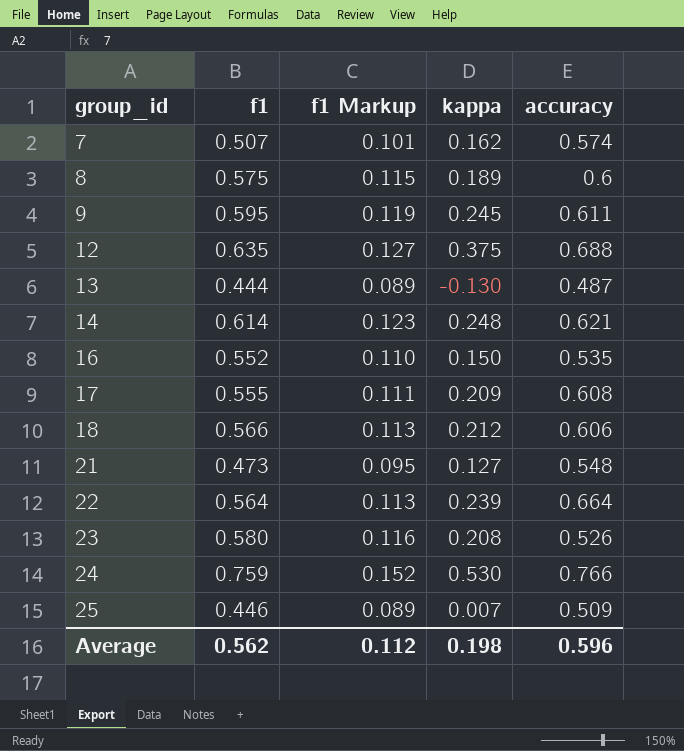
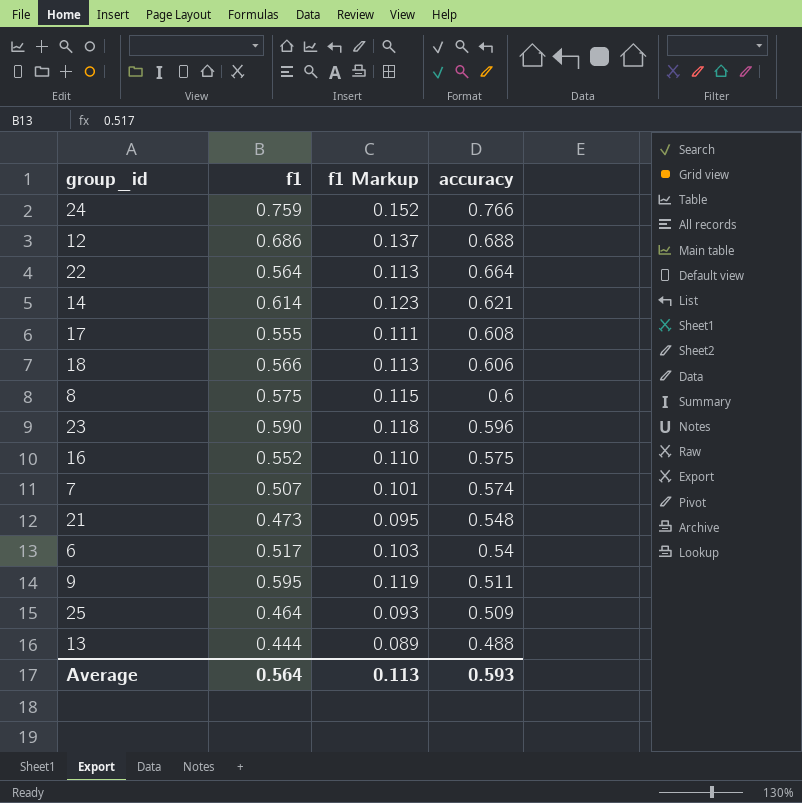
row order: group_id ascending -> accuracy descending
column kappa | position: 4 -> none
12 | f1: 0.635 -> 0.686
12 | f1 Markup: 0.127 -> 0.137
23 | f1: 0.580 -> 0.590
23 | f1 Markup: 0.116 -> 0.118
23 | accuracy: 0.526 -> 0.596
16 | accuracy: 0.535 -> 0.575
row 6: none -> 0.517 | 0.103 | 0.54
9 | accuracy: 0.611 -> 0.511
25 | f1: 0.446 -> 0.464
25 | f1 Markup: 0.089 -> 0.093
13 | accuracy: 0.487 -> 0.488
Average | f1: 0.562 -> 0.564
Average | f1 Markup: 0.112 -> 0.113
Average | accuracy: 0.596 -> 0.593

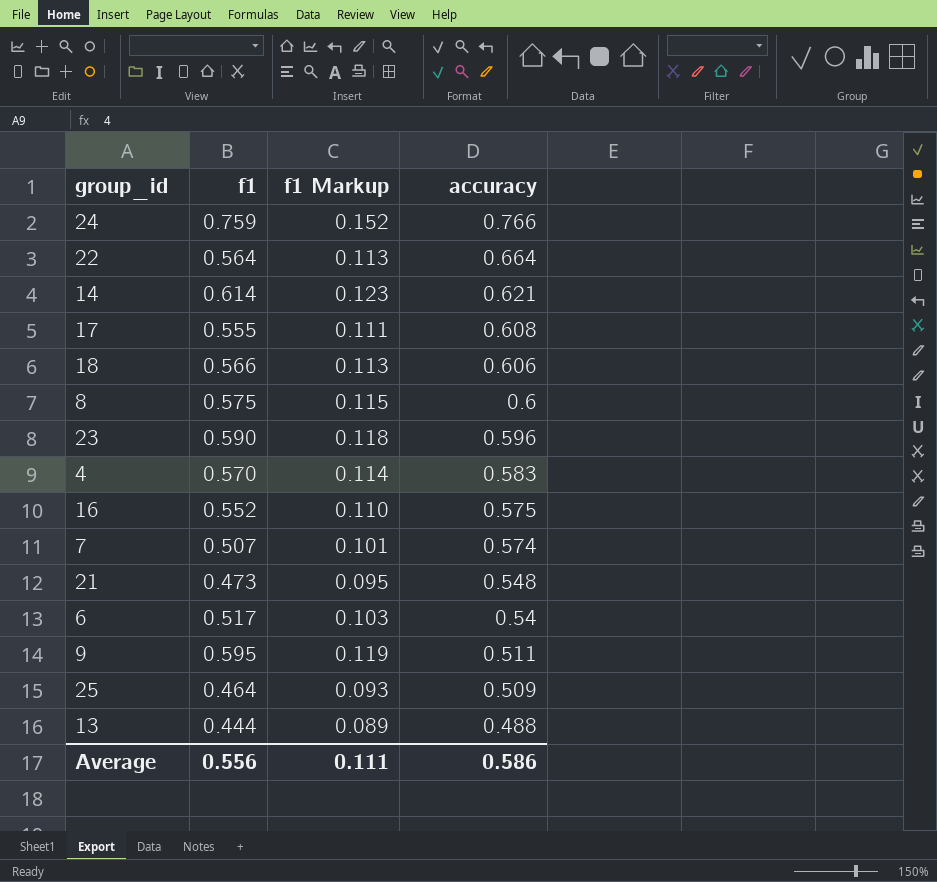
row 12: 0.686 | 0.137 | 0.688 -> none
row 4: none -> 0.570 | 0.114 | 0.583
Average | f1: 0.564 -> 0.556
Average | f1 Markup: 0.113 -> 0.111
Average | accuracy: 0.593 -> 0.586

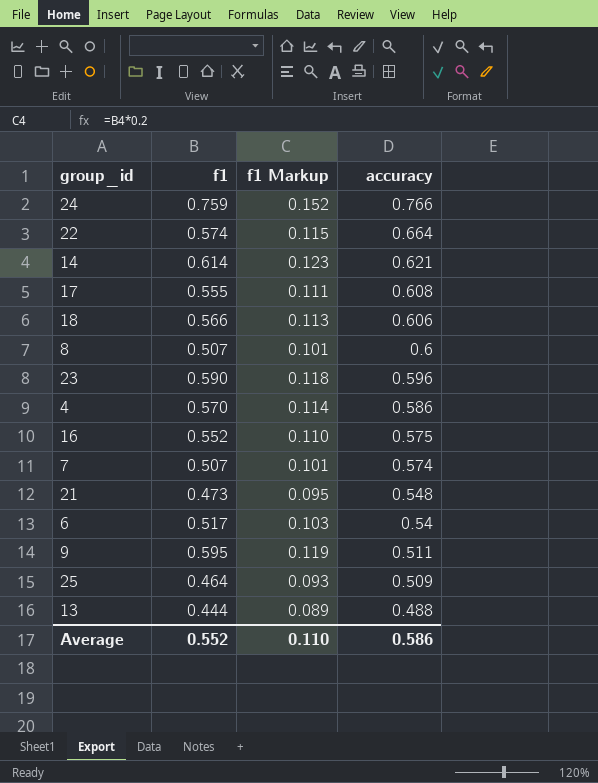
22 | f1: 0.564 -> 0.574
22 | f1 Markup: 0.113 -> 0.115
8 | f1: 0.575 -> 0.507
8 | f1 Markup: 0.115 -> 0.101
4 | accuracy: 0.583 -> 0.586
Average | f1: 0.556 -> 0.552
Average | f1 Markup: 0.111 -> 0.110

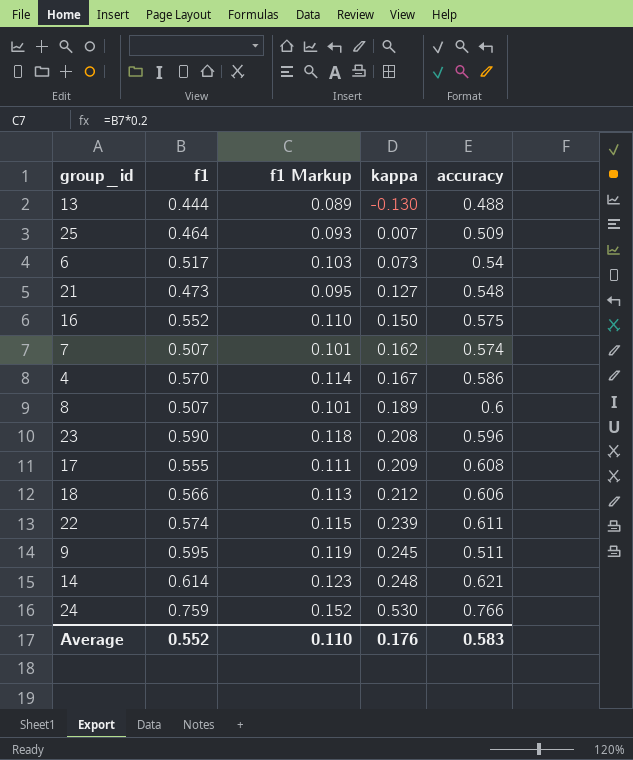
row order: accuracy descending -> kappa ascending
column kappa | position: none -> 4
22 | accuracy: 0.664 -> 0.611
Average | accuracy: 0.586 -> 0.583

